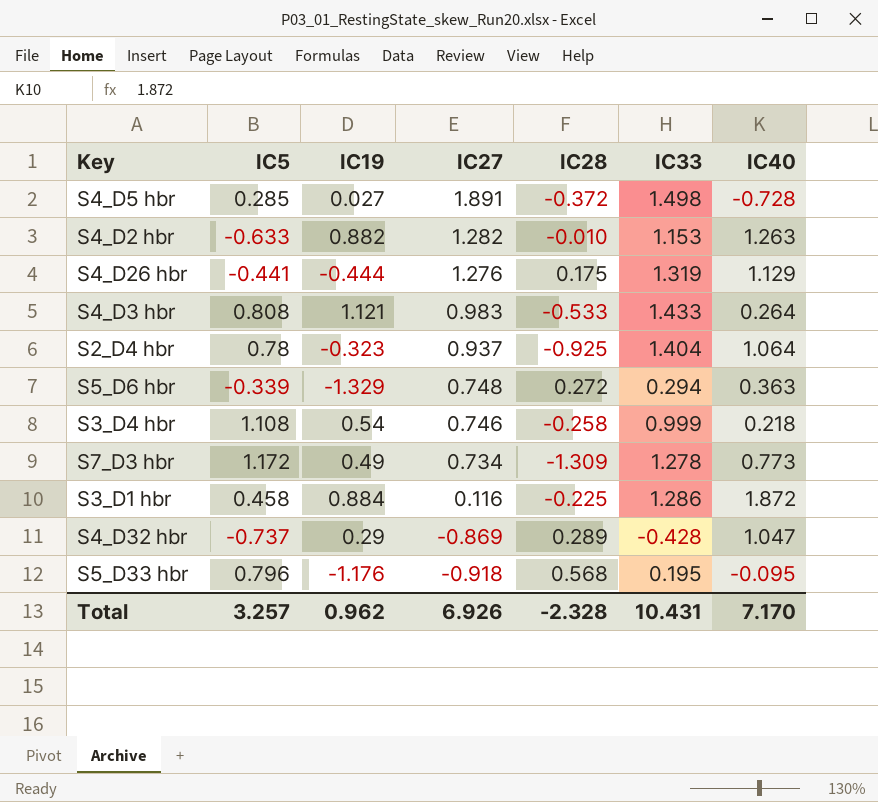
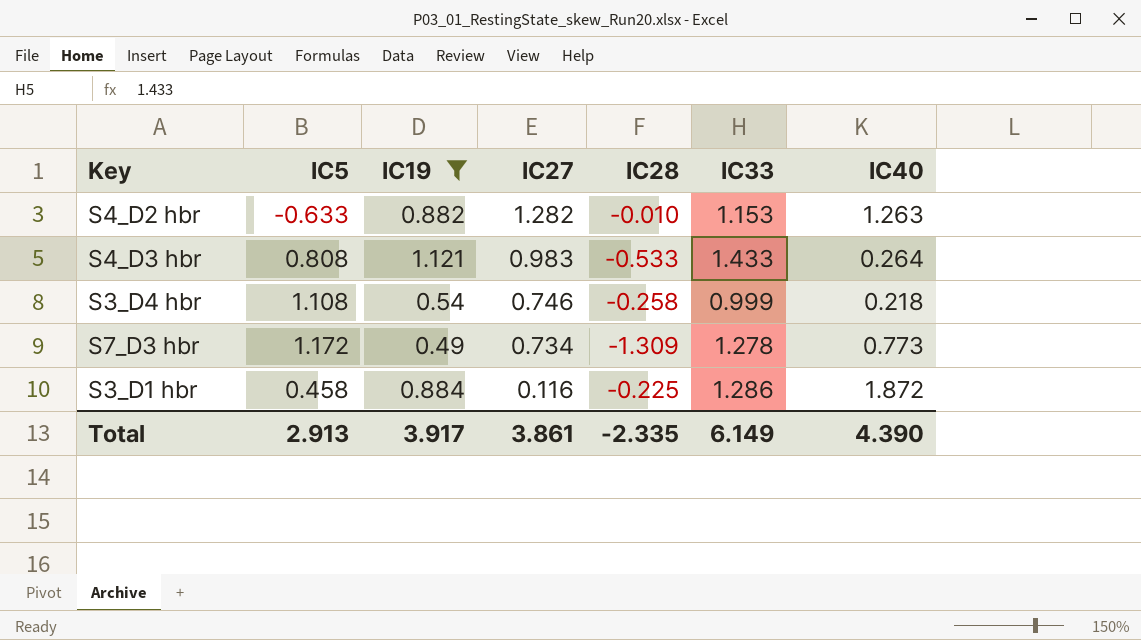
filter: none -> IC19 >= 0.49
Total | IC5: 3.257 -> 2.913
Total | IC19: 0.962 -> 3.917
Total | IC27: 6.926 -> 3.861
Total | IC28: -2.328 -> -2.335
Total | IC33: 10.431 -> 6.149
Total | IC40: 7.170 -> 4.390

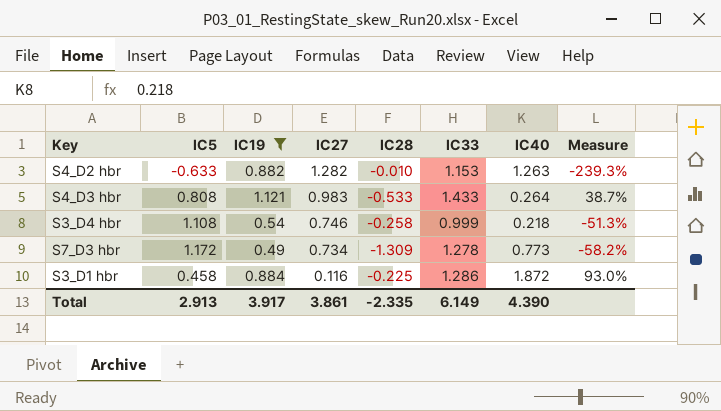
column Measure | formula: none -> ([IC19] - [IC5]) / [IC5]

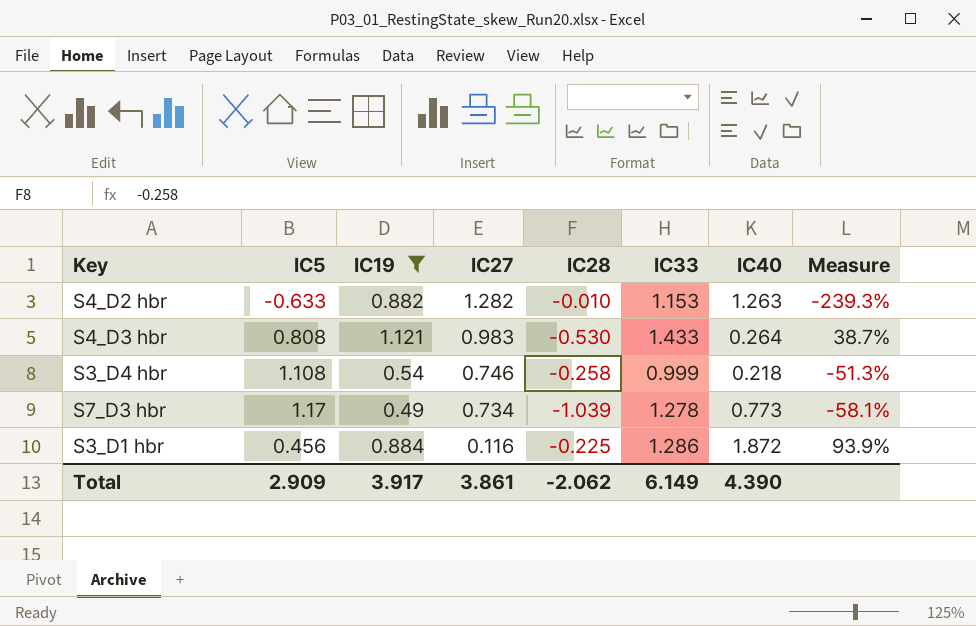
S4_D3 hbr | IC28: -0.533 -> -0.530
S7_D3 hbr | IC5: 1.172 -> 1.17
S7_D3 hbr | IC28: -1.309 -> -1.039
S7_D3 hbr | Measure: -58.2% -> -58.1%
S3_D1 hbr | IC5: 0.458 -> 0.456
S3_D1 hbr | Measure: 93.0% -> 93.9%
Total | IC5: 2.913 -> 2.909
Total | IC28: -2.335 -> -2.062

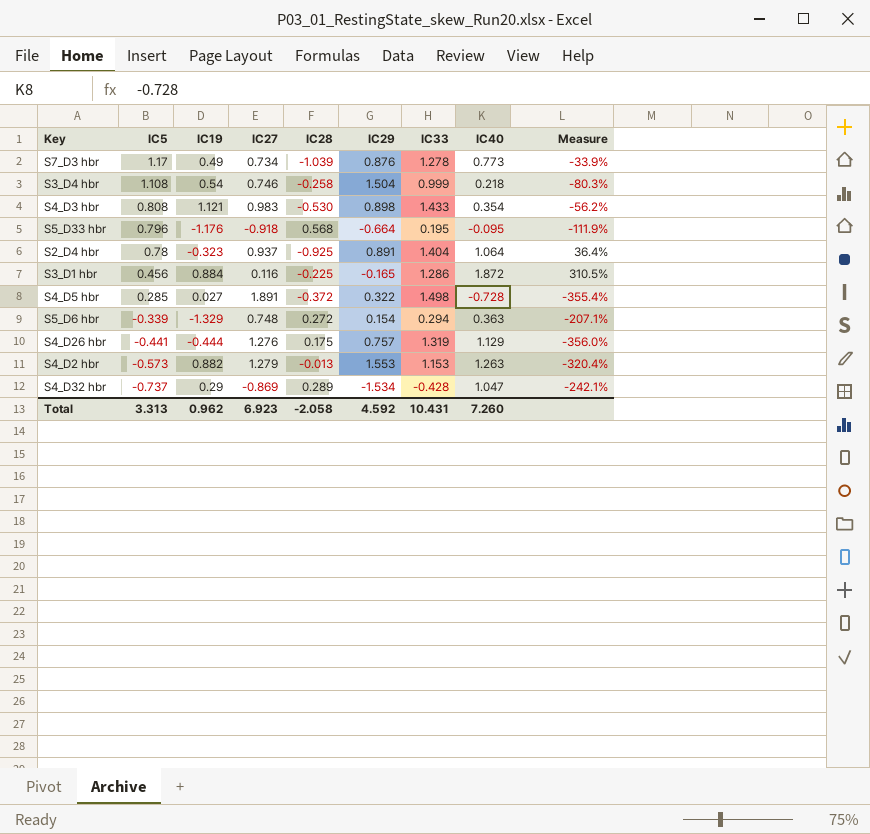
filter: IC19 >= 0.49 -> none
row order: IC27 descending -> IC5 descending
column IC29 | position: none -> 6
column Measure | formula: ([IC19] - [IC5]) / [IC5] -> ([IC40] - [IC5]) / [IC5]
S4_D3 hbr | IC40: 0.264 -> 0.354
S4_D2 hbr | IC5: -0.633 -> -0.573
S4_D2 hbr | IC27: 1.282 -> 1.279
S4_D2 hbr | IC28: -0.010 -> -0.013
Total | IC5: 2.909 -> 3.313
Total | IC19: 3.917 -> 0.962
Total | IC27: 3.861 -> 6.923
Total | IC28: -2.062 -> -2.058
Total | IC33: 6.149 -> 10.431
Total | IC40: 4.390 -> 7.260

